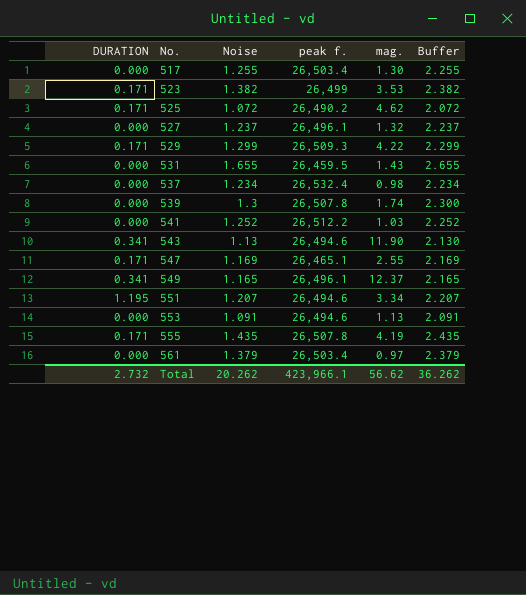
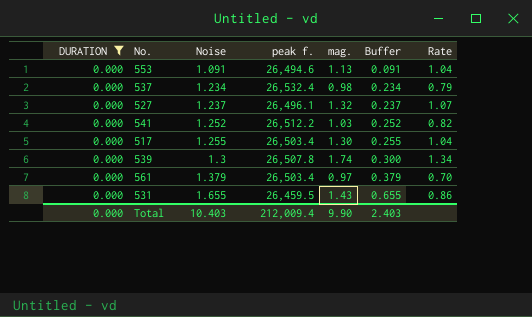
filter: none -> DURATION = 0.000
row order: No. ascending -> Noise ascending
column Buffer | formula: [Noise] + 1 -> [Noise] - 1
column Rate | formula: none -> [mag.] / [Noise]
Total | DURATION: 2.732 -> 0.000
Total | Noise: 20.262 -> 10.403
Total | peak f.: 423,966.1 -> 212,009.4
Total | mag.: 56.62 -> 9.90
Total | Buffer: 36.262 -> 2.403

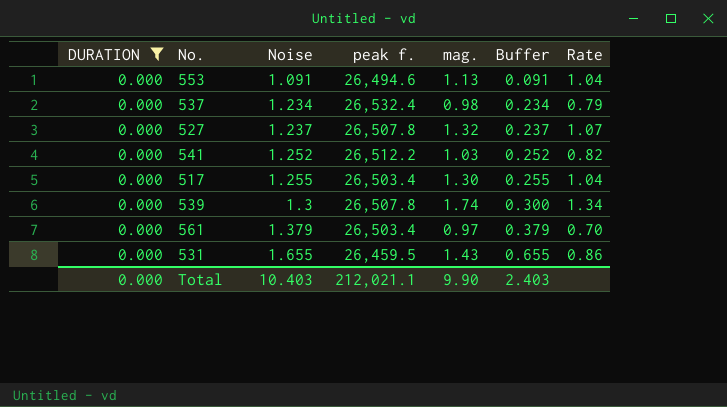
527 | peak f.: 26,496.1 -> 26,507.8
Total | peak f.: 212,009.4 -> 212,021.1

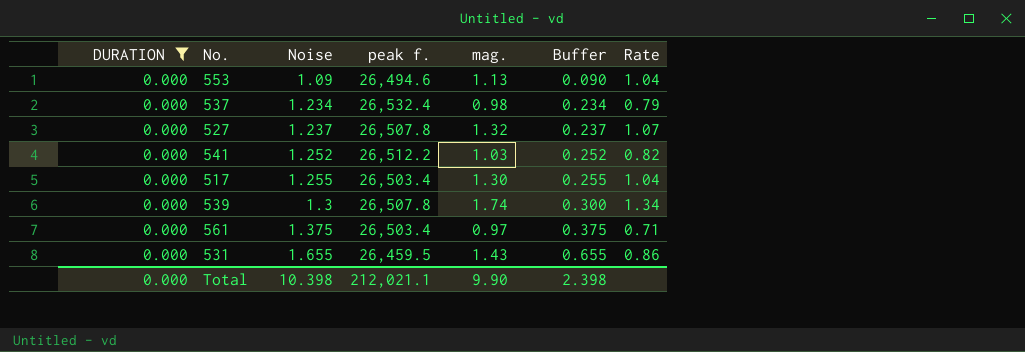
553 | Noise: 1.091 -> 1.09
553 | Buffer: 0.091 -> 0.090
561 | Noise: 1.379 -> 1.375
561 | Buffer: 0.379 -> 0.375
561 | Rate: 0.70 -> 0.71
Total | Noise: 10.403 -> 10.398
Total | Buffer: 2.403 -> 2.398

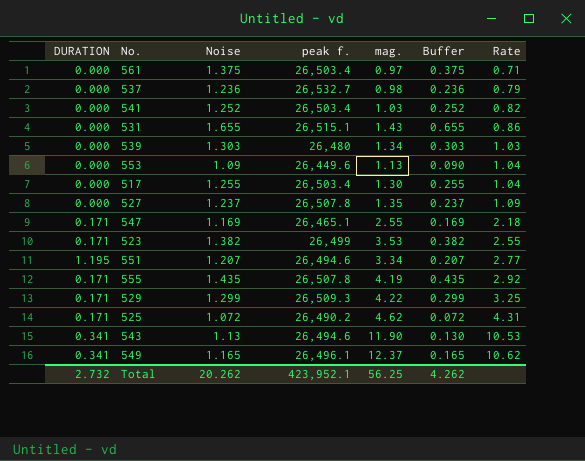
filter: DURATION = 0.000 -> none
row order: Noise ascending -> Rate ascending
537 | Noise: 1.234 -> 1.236
537 | peak f.: 26,532.4 -> 26,532.7
537 | Buffer: 0.234 -> 0.236
541 | peak f.: 26,512.2 -> 26,503.4
531 | peak f.: 26,459.5 -> 26,515.1
539 | Noise: 1.3 -> 1.303
539 | peak f.: 26,507.8 -> 26,480
539 | mag.: 1.74 -> 1.34
539 | Buffer: 0.300 -> 0.303
539 | Rate: 1.34 -> 1.03
553 | peak f.: 26,494.6 -> 26,449.6
527 | mag.: 1.32 -> 1.35
527 | Rate: 1.07 -> 1.09
Total | DURATION: 0.000 -> 2.732
Total | Noise: 10.398 -> 20.262
Total | peak f.: 212,021.1 -> 423,952.1
Total | mag.: 9.90 -> 56.25
Total | Buffer: 2.398 -> 4.262

